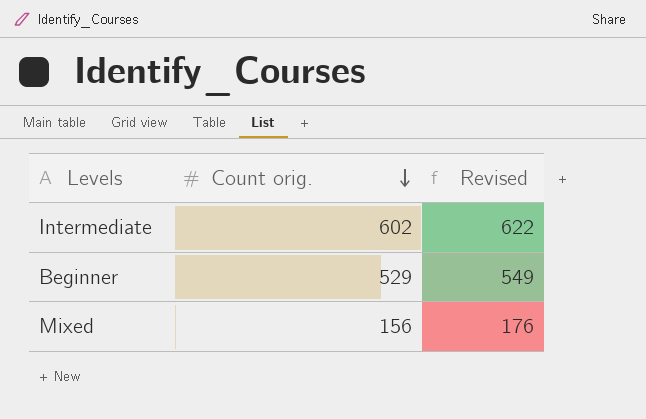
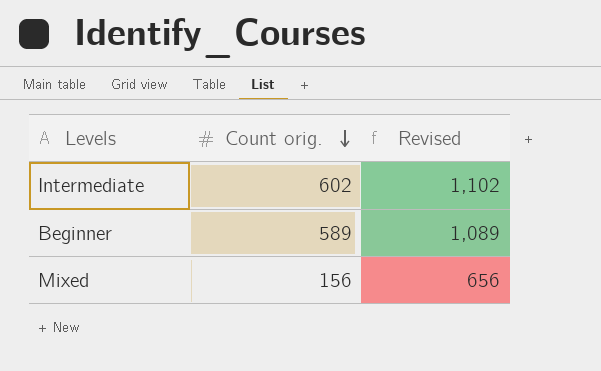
column Revised | formula: [Count orig.] + 20 -> [Count orig.] + 500
Beginner | Count orig.: 529 -> 589

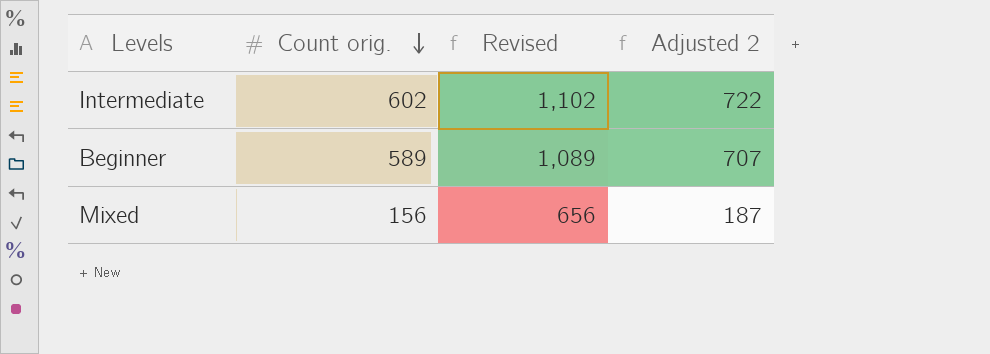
column Adjusted 2 | formula: none -> [Count orig.] * 1.2

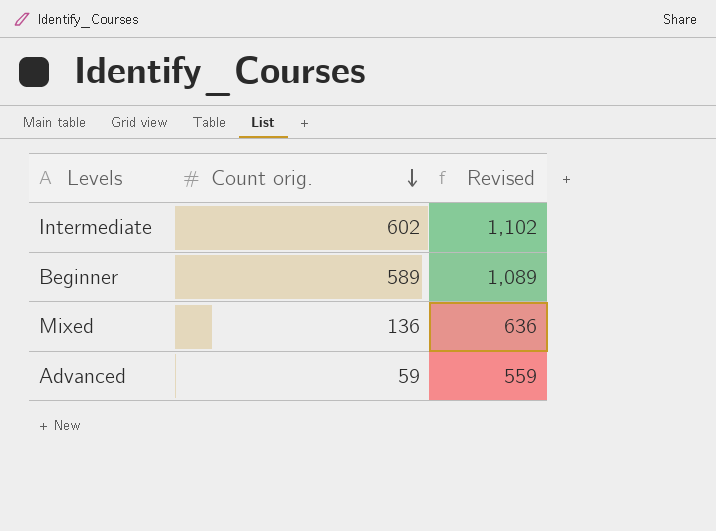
column Adjusted 2 | formula: [Count orig.] * 1.2 -> none
Mixed | Count orig.: 156 -> 136
Mixed | Revised: 656 -> 636
row Advanced: none -> 59 | 559

